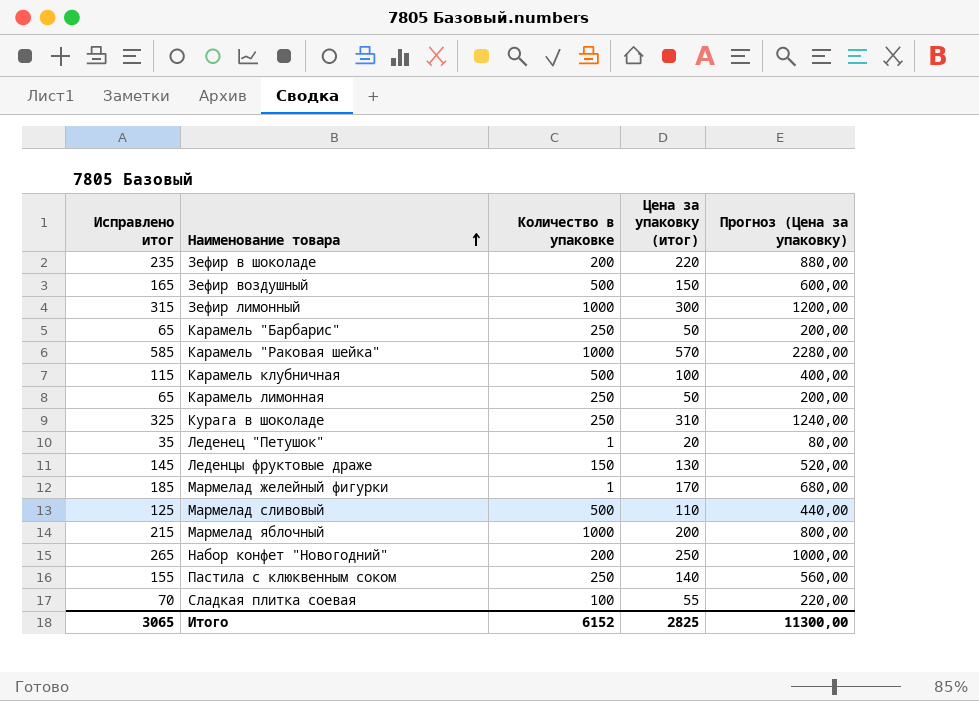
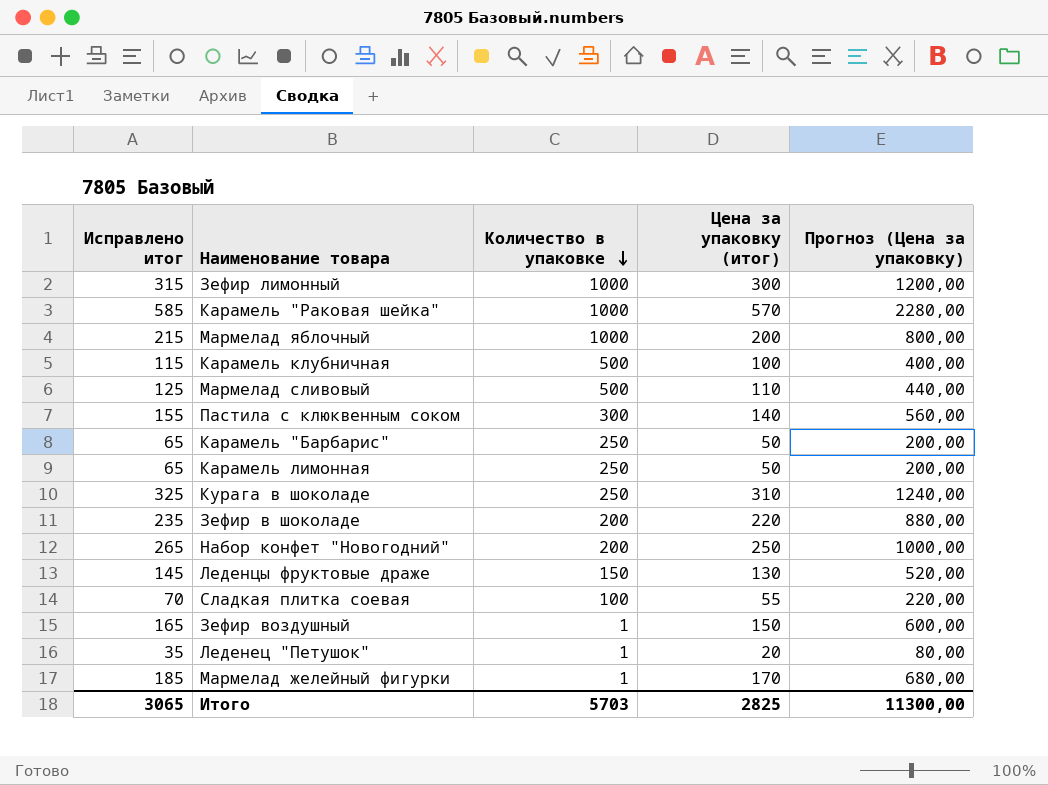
row order: Наименование товара ascending -> Количество в упаковке descending
Пастила с клюквенным соком | Количество в упаковке: 250 -> 300
Зефир воздушный | Количество в упаковке: 500 -> 1
Итого | Количество в упаковке: 6152 -> 5703

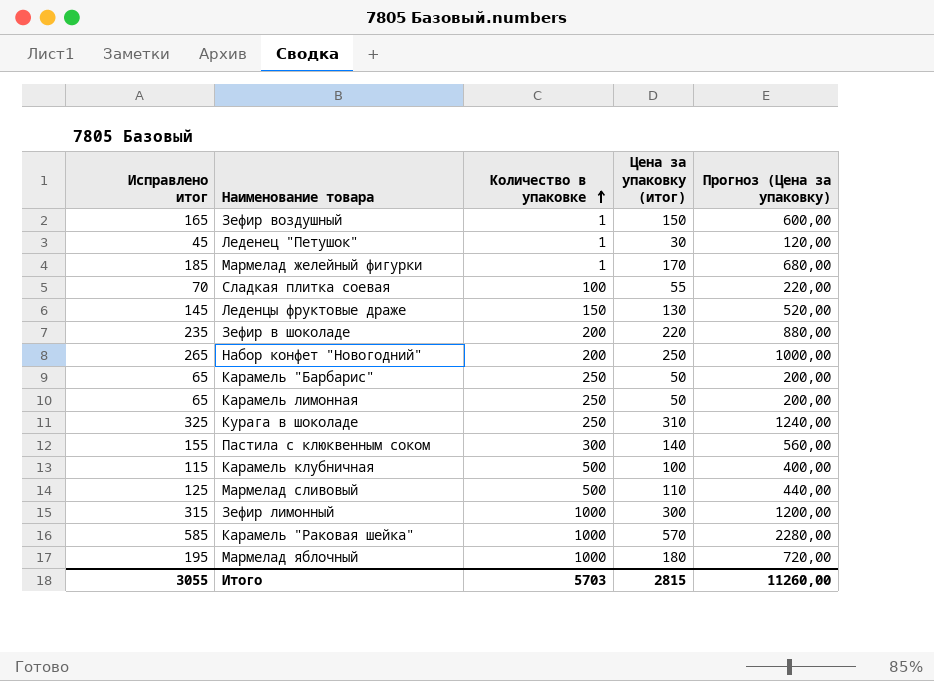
row order: Количество в упаковке descending -> Количество в упаковке ascending
Леденец "Петушок" | Исправлено итог: 35 -> 45
Леденец "Петушок" | Цена за упаковку (итог): 20 -> 30
Леденец "Петушок" | Прогноз (Цена за упаковку): 80,00 -> 120,00
Мармелад яблочный | Исправлено итог: 215 -> 195
Мармелад яблочный | Цена за упаковку (итог): 200 -> 180
Мармелад яблочный | Прогноз (Цена за упаковку): 800,00 -> 720,00
Итого | Исправлено итог: 3065 -> 3055
Итого | Цена за упаковку (итог): 2825 -> 2815
Итого | Прогноз (Цена за упаковку): 11300,00 -> 11260,00

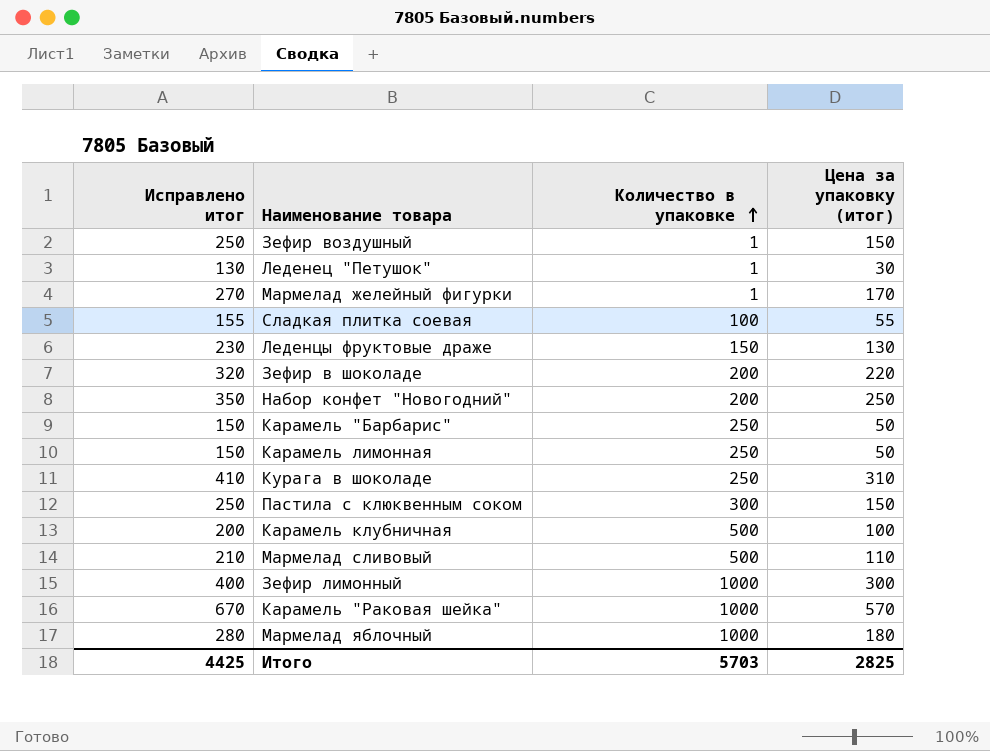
column Прогноз (Цена за упаковку) | formula: [Цена за упаковку (итог)] * 4 -> none
column Исправлено итог | formula: [Цена за упаковку (итог)] + 15 -> [Цена за упаковку (итог)] + 100
Пастила с клюквенным соком | Цена за упаковку (итог): 140 -> 150
Итого | Исправлено итог: 3055 -> 4425
Итого | Цена за упаковку (итог): 2815 -> 2825

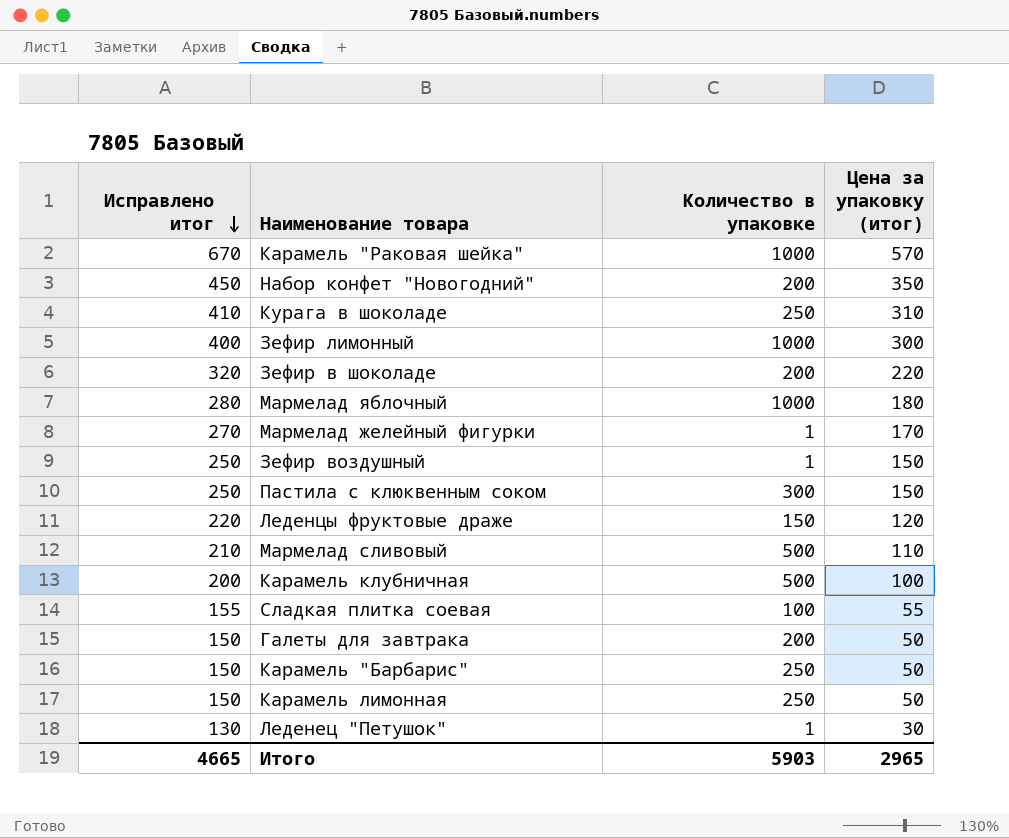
row order: Количество в упаковке ascending -> Исправлено итог descending
Набор конфет "Новогодний" | Исправлено итог: 350 -> 450
Набор конфет "Новогодний" | Цена за упаковку (итог): 250 -> 350
Леденцы фруктовые драже | Исправлено итог: 230 -> 220
Леденцы фруктовые драже | Цена за упаковку (итог): 130 -> 120
row Галеты для завтрака: none -> 150 | 200 | 50
Итого | Исправлено итог: 4425 -> 4665
Итого | Количество в упаковке: 5703 -> 5903
Итого | Цена за упаковку (итог): 2825 -> 2965

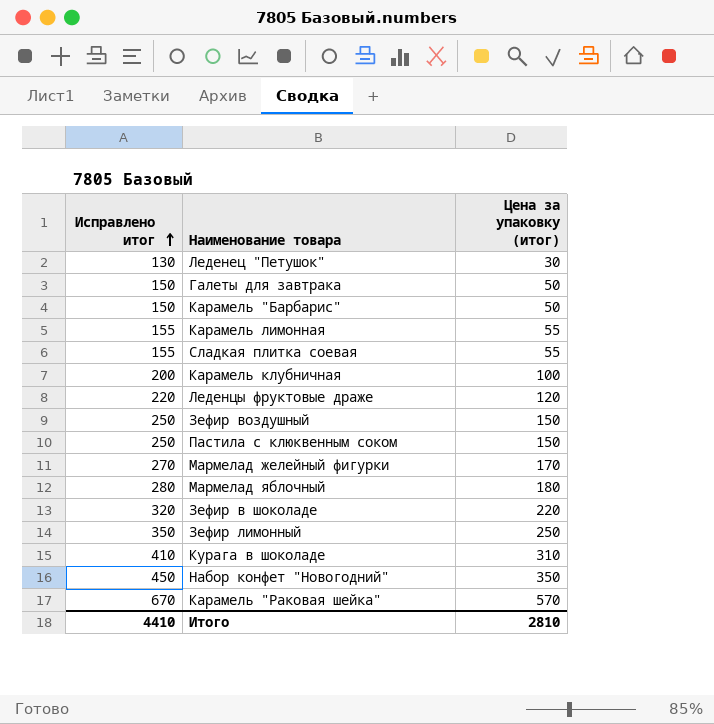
row order: Исправлено итог descending -> Исправлено итог ascending
column Количество в упаковке | position: 3 -> none
row Мармелад сливовый: 210 | 500 | 110 -> none
Карамель лимонная | Исправлено итог: 150 -> 155
Карамель лимонная | Цена за упаковку (итог): 50 -> 55
Зефир лимонный | Исправлено итог: 400 -> 350
Зефир лимонный | Цена за упаковку (итог): 300 -> 250
Итого | Исправлено итог: 4665 -> 4410
Итого | Цена за упаковку (итог): 2965 -> 2810

